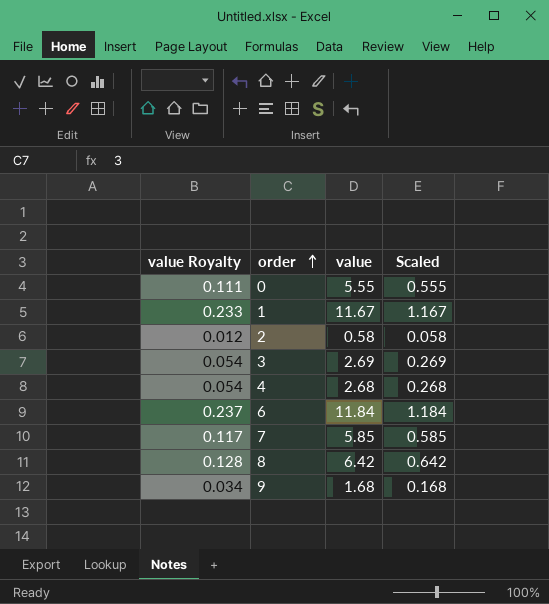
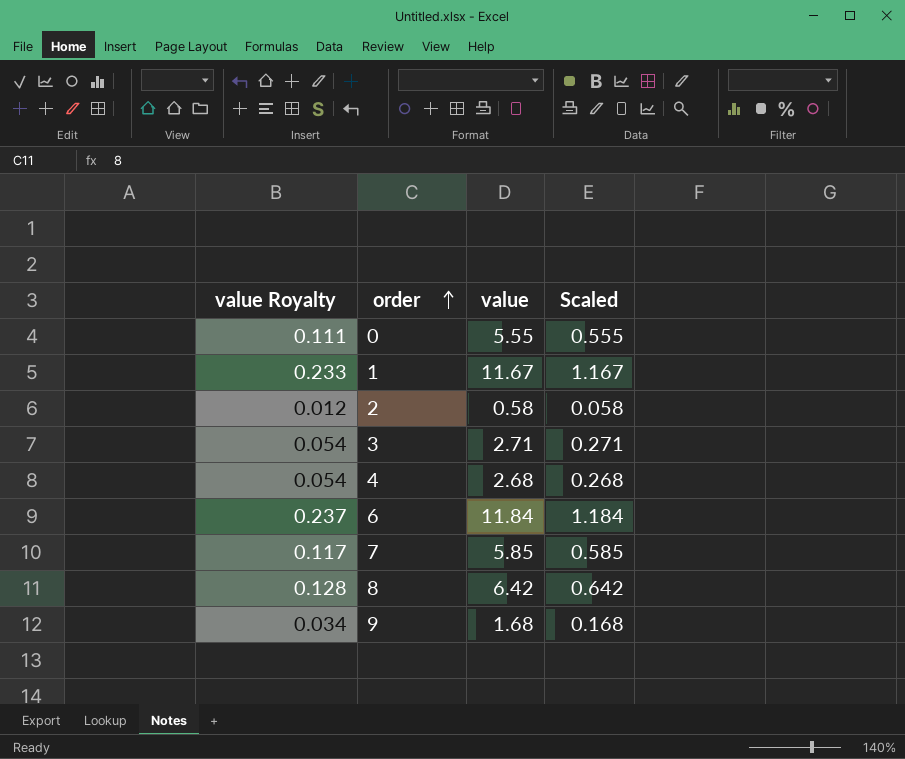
3 | value: 2.69 -> 2.71
3 | Scaled: 0.269 -> 0.271

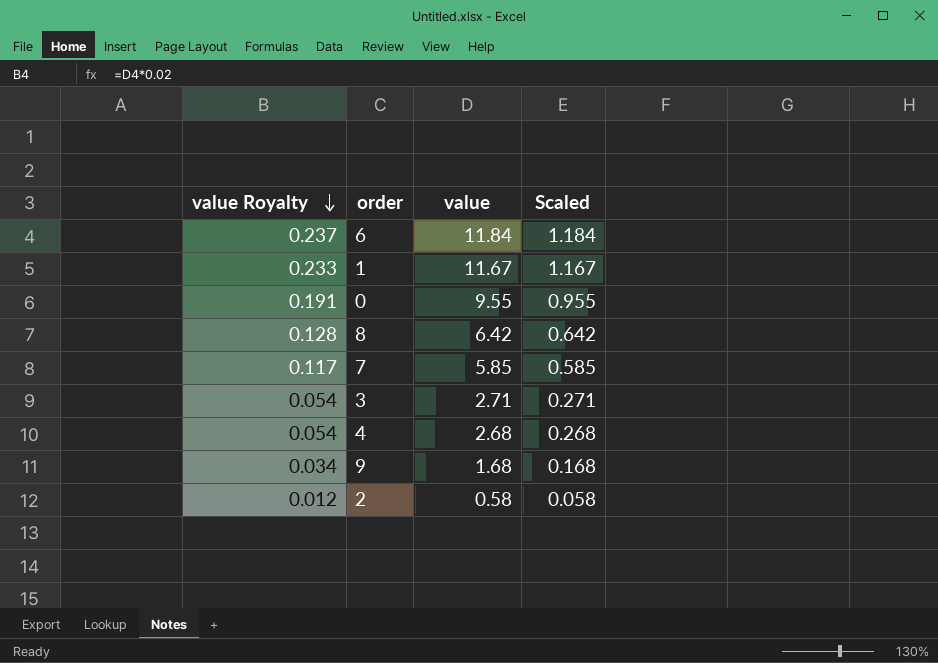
row order: order ascending -> value Royalty descending
0 | value Royalty: 0.111 -> 0.191
0 | value: 5.55 -> 9.55
0 | Scaled: 0.555 -> 0.955

